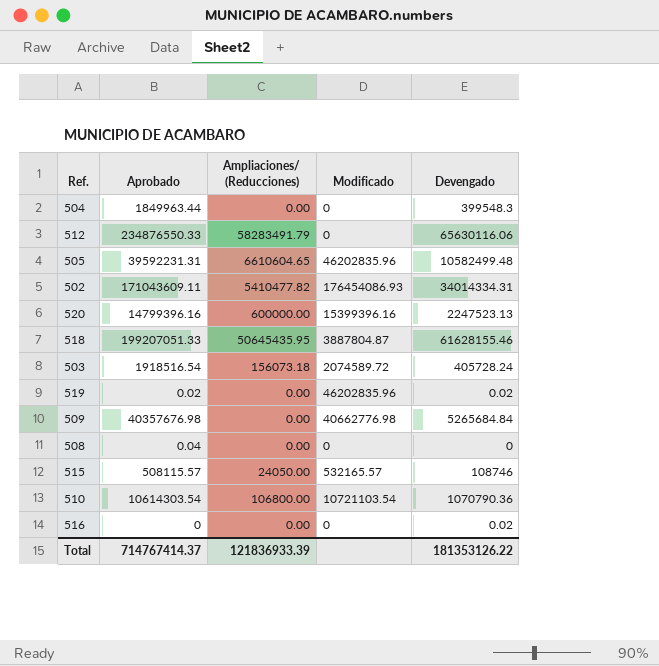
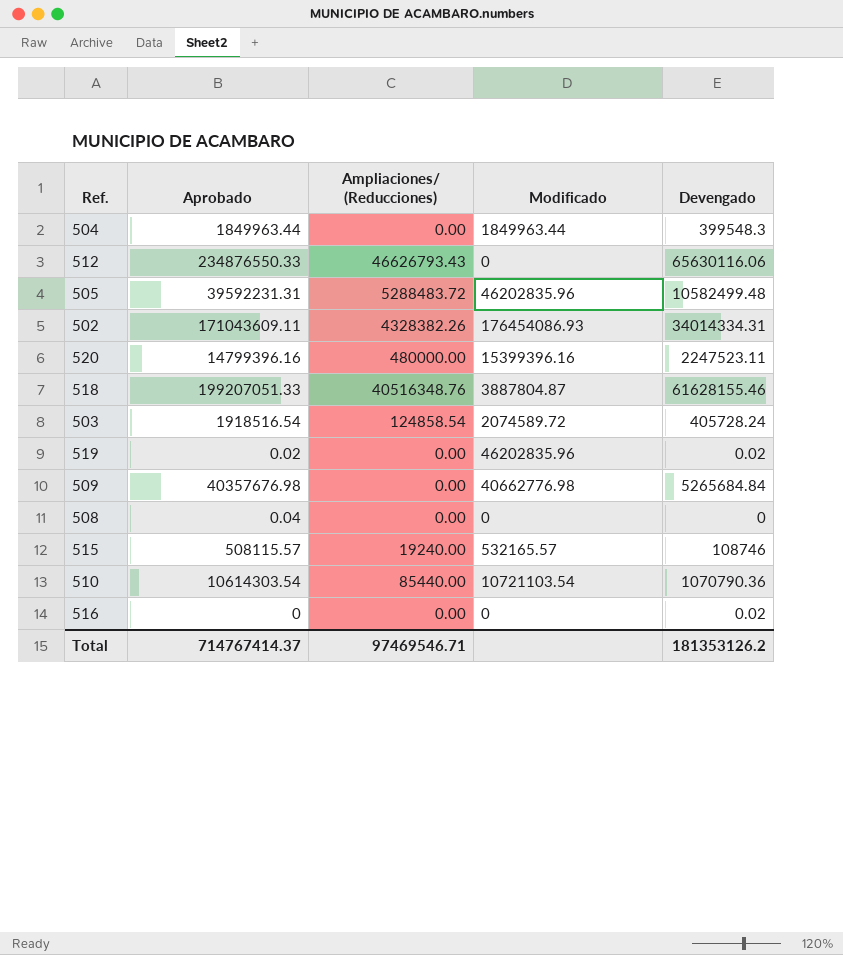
504 | Modificado: 0 -> 1849963.44
512 | Ampliaciones/ (Reducciones): 58283491.79 -> 46626793.43
505 | Ampliaciones/ (Reducciones): 6610604.65 -> 5288483.72
502 | Ampliaciones/ (Reducciones): 5410477.82 -> 4328382.26
520 | Ampliaciones/ (Reducciones): 600000.00 -> 480000.00
520 | Devengado: 2247523.13 -> 2247523.11
518 | Ampliaciones/ (Reducciones): 50645435.95 -> 40516348.76
503 | Ampliaciones/ (Reducciones): 156073.18 -> 124858.54
515 | Ampliaciones/ (Reducciones): 24050.00 -> 19240.00
510 | Ampliaciones/ (Reducciones): 106800.00 -> 85440.00
Total | Ampliaciones/ (Reducciones): 121836933.39 -> 97469546.71
Total | Devengado: 181353126.22 -> 181353126.2

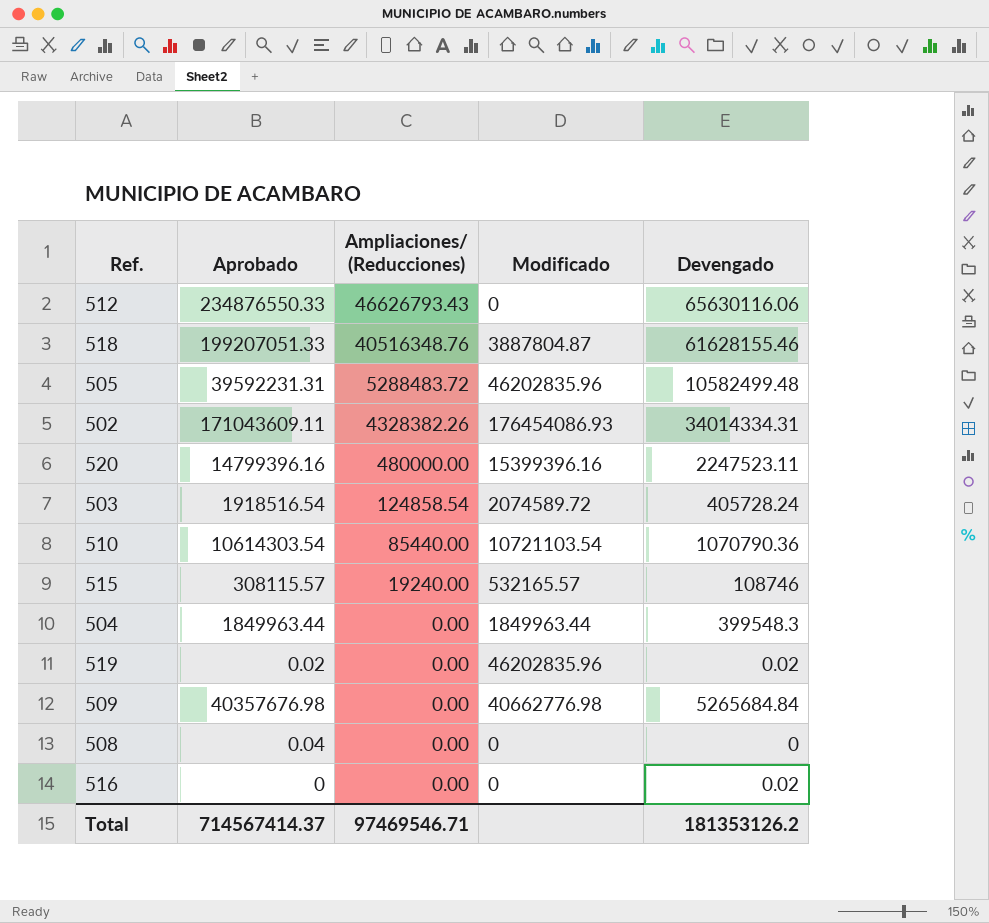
row order: none -> Ampliaciones/ (Reducciones) descending
515 | Aprobado: 508115.57 -> 308115.57
Total | Aprobado: 714767414.37 -> 714567414.37

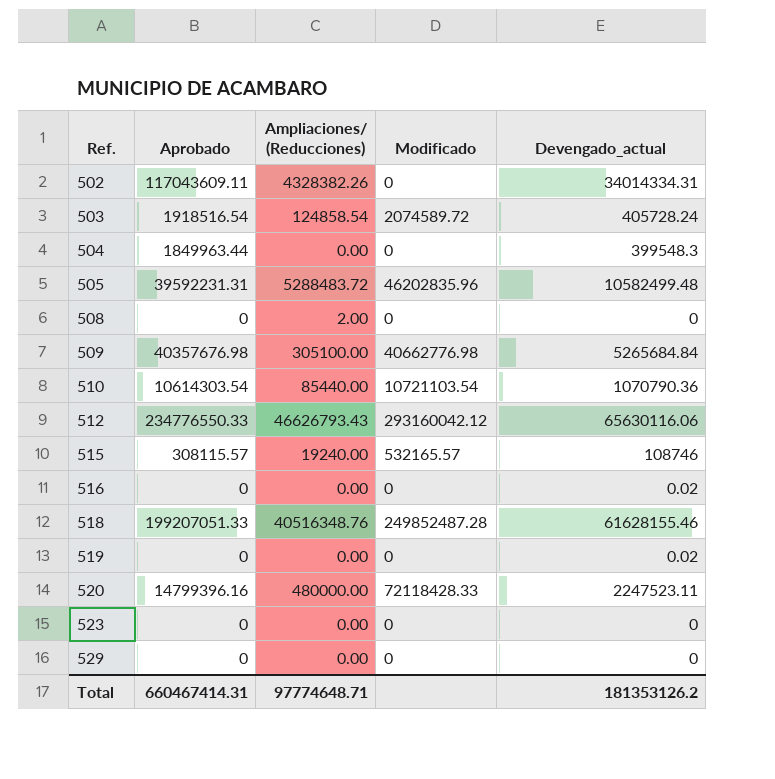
row order: Ampliaciones/ (Reducciones) descending -> Ref. ascending
column name: Devengado -> Devengado_actual
502 | Aprobado: 171043609.11 -> 117043609.11
502 | Modificado: 176454086.93 -> 0
504 | Modificado: 1849963.44 -> 0
508 | Aprobado: 0.04 -> 0
508 | Ampliaciones/ (Reducciones): 0.00 -> 2.00
509 | Ampliaciones/ (Reducciones): 0.00 -> 305100.00
512 | Aprobado: 234876550.33 -> 234776550.33
512 | Modificado: 0 -> 293160042.12
518 | Modificado: 3887804.87 -> 249852487.28
519 | Aprobado: 0.02 -> 0
519 | Modificado: 46202835.96 -> 0
520 | Modificado: 15399396.16 -> 72118428.33
row 523: none -> 0 | 0.00 | 0 | 0
row 529: none -> 0 | 0.00 | 0 | 0
Total | Aprobado: 714567414.37 -> 660467414.31
Total | Ampliaciones/ (Reducciones): 97469546.71 -> 97774648.71

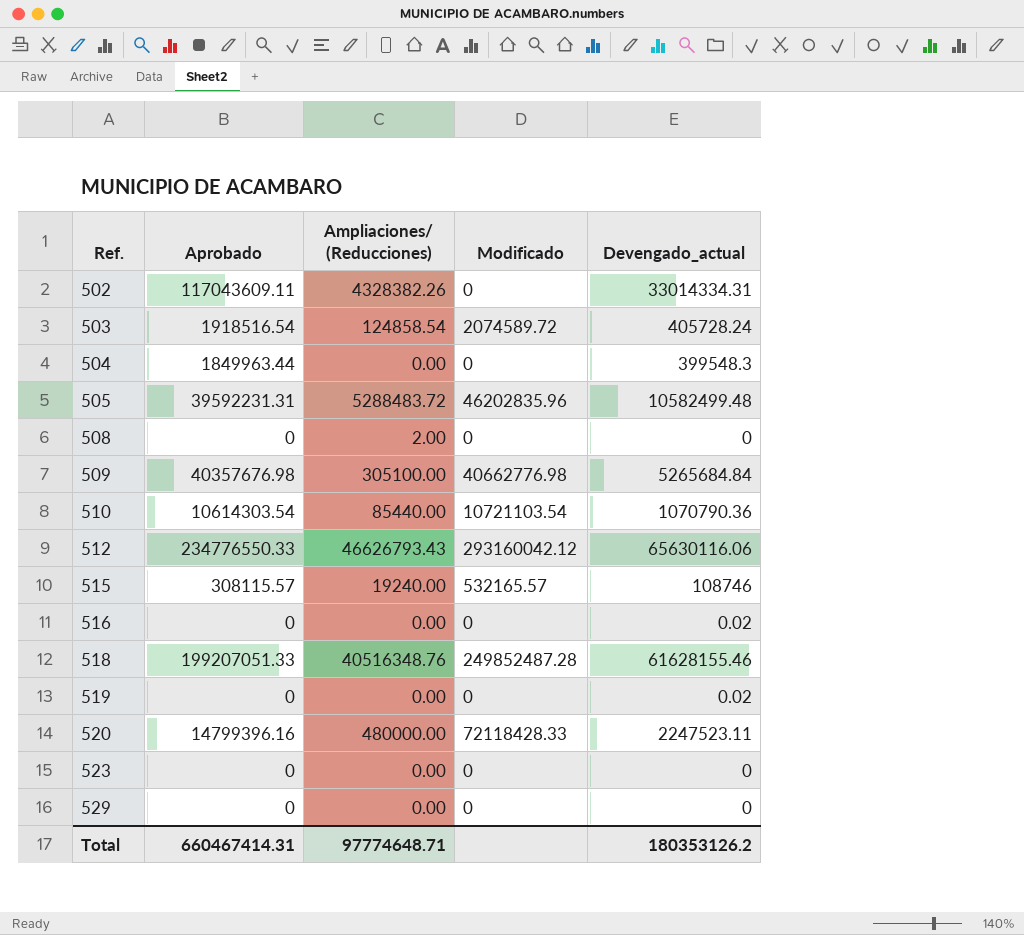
502 | Devengado_actual: 34014334.31 -> 33014334.31
Total | Devengado_actual: 181353126.2 -> 180353126.2

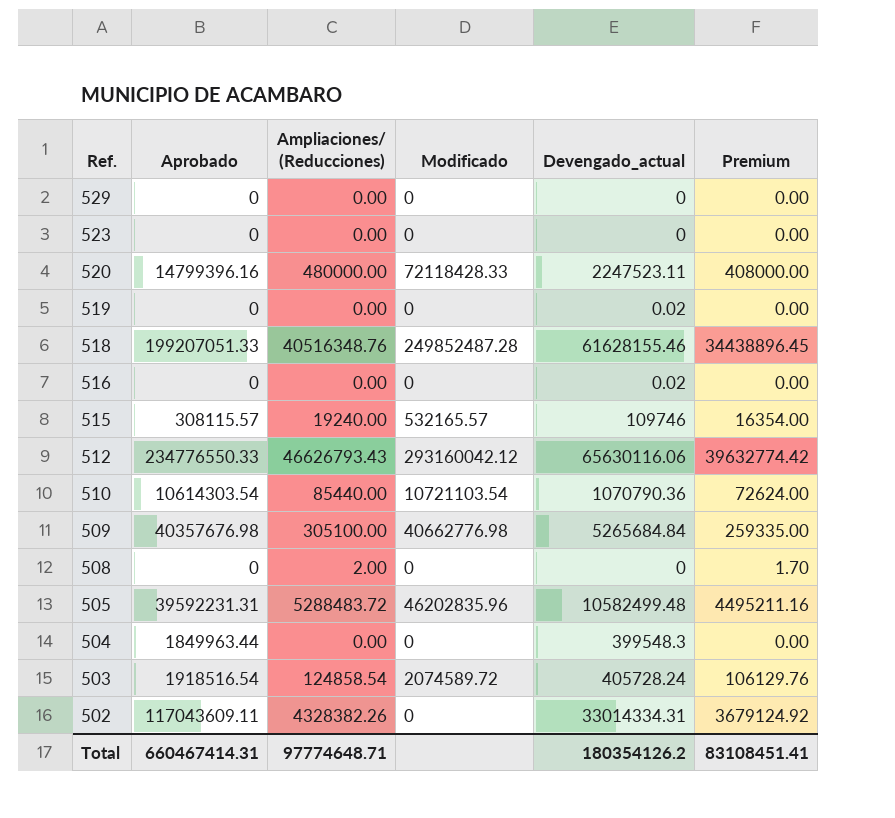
row order: Ref. ascending -> Ref. descending
column Premium | formula: none -> [Ampliaciones/ (Reducciones)] * 0.85
515 | Devengado_actual: 108746 -> 109746
Total | Devengado_actual: 180353126.2 -> 180354126.2

